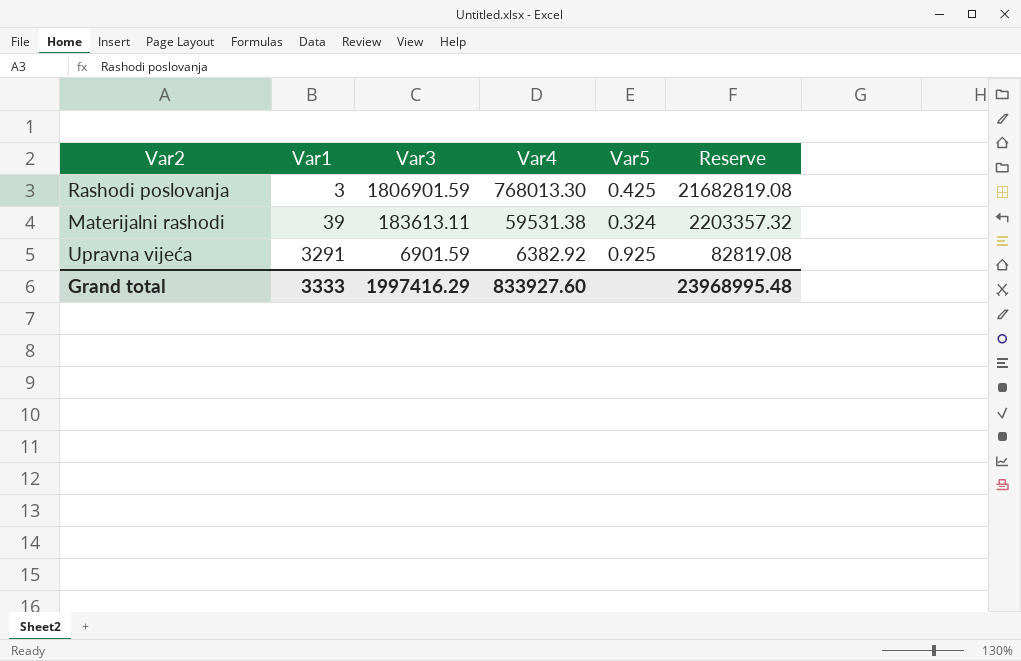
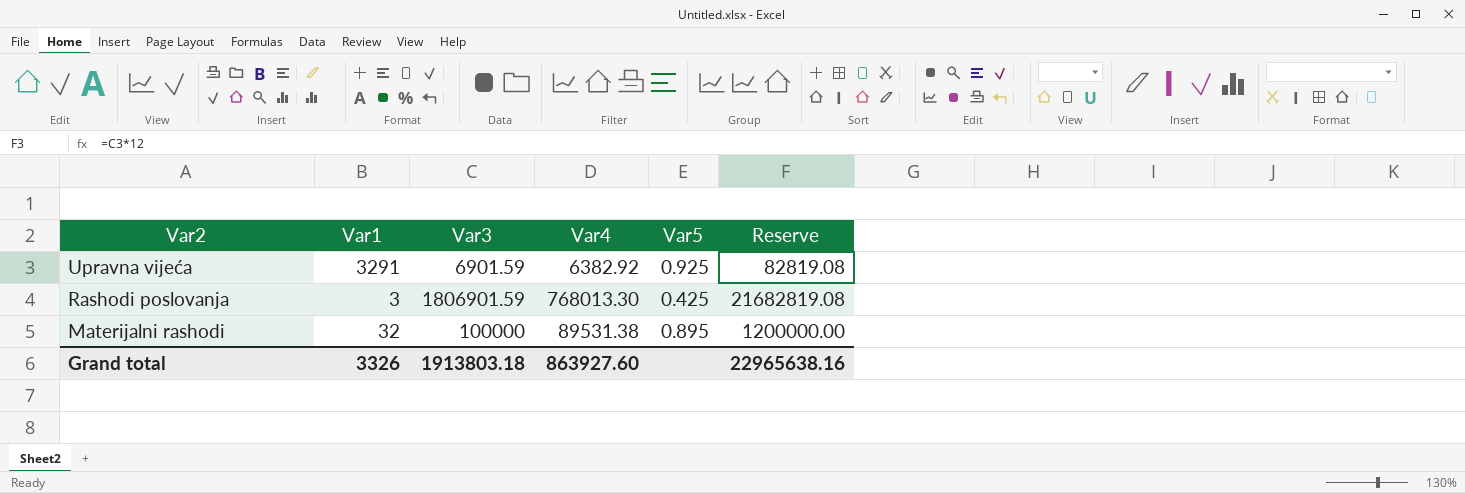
row order: Var1 ascending -> Var2 descending
Materijalni rashodi | Var1: 39 -> 32
Materijalni rashodi | Var3: 183613.11 -> 100000
Materijalni rashodi | Var4: 59531.38 -> 89531.38
Materijalni rashodi | Var5: 0.324 -> 0.895
Materijalni rashodi | Reserve: 2203357.32 -> 1200000.00
Grand total | Var1: 3333 -> 3326
Grand total | Var3: 1997416.29 -> 1913803.18
Grand total | Var4: 833927.60 -> 863927.60
Grand total | Reserve: 23968995.48 -> 22965638.16

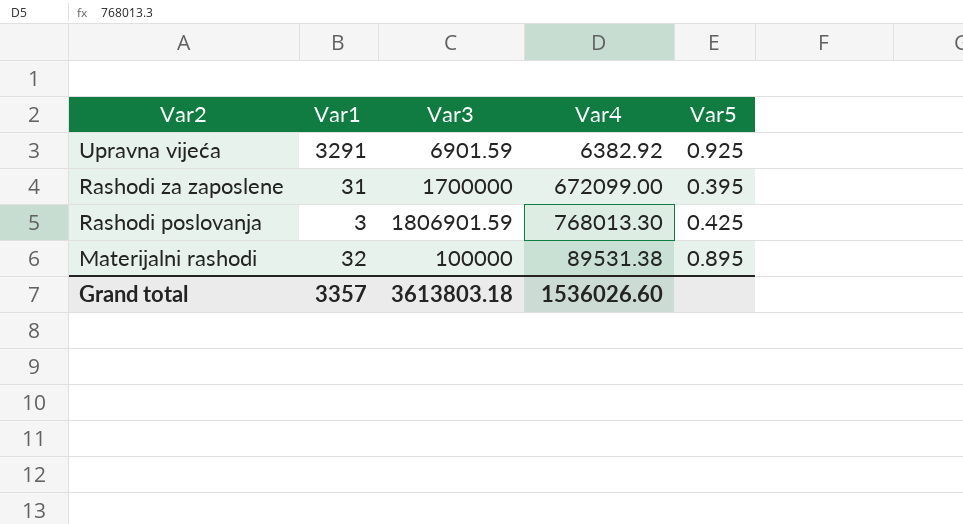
column Reserve | formula: [Var3] * 12 -> none
row Rashodi za zaposlene: none -> 31 | 1700000 | 672099.00 | 0.395
Grand total | Var1: 3326 -> 3357
Grand total | Var3: 1913803.18 -> 3613803.18
Grand total | Var4: 863927.60 -> 1536026.60

